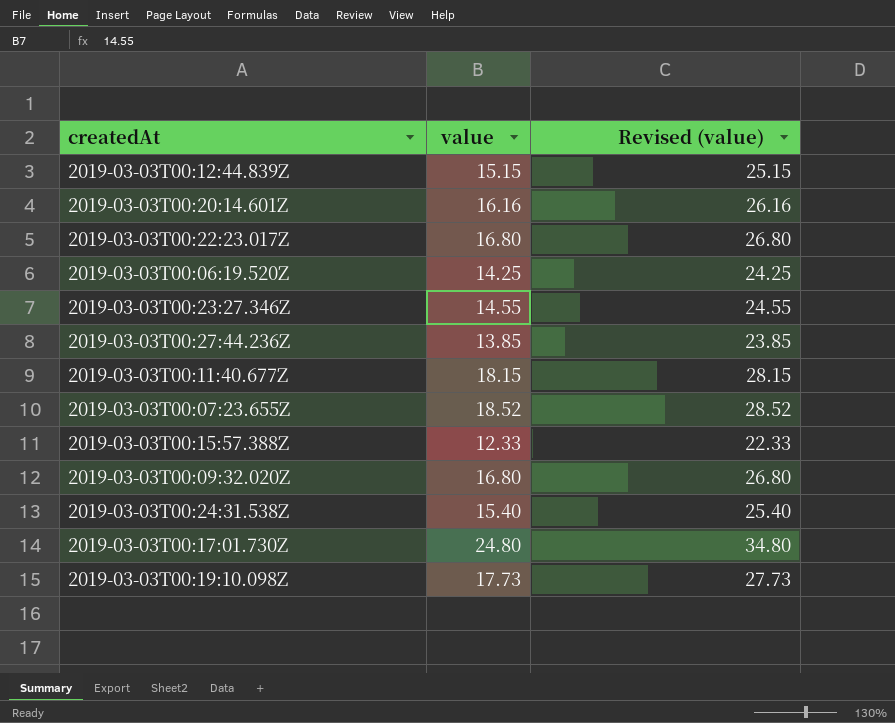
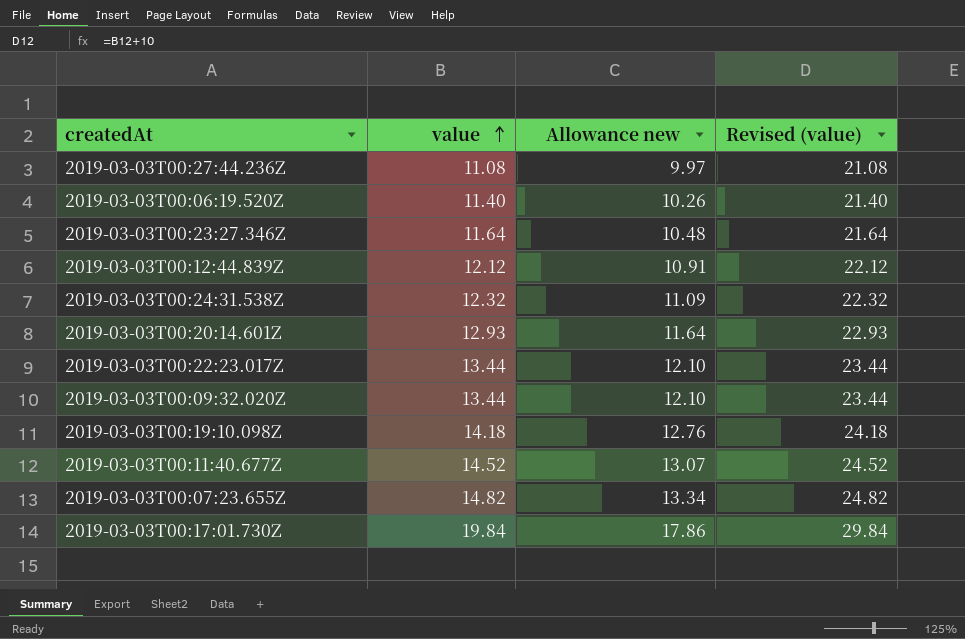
row order: none -> value ascending
column Allowance new | formula: none -> [value] * 0.9
row 2019-03-03T00:15:57.388Z: 12.33 | 22.33 -> none
2019-03-03T00:27:44.236Z | value: 13.85 -> 11.08
2019-03-03T00:27:44.236Z | Revised (value): 23.85 -> 21.08
2019-03-03T00:06:19.520Z | value: 14.25 -> 11.40
2019-03-03T00:06:19.520Z | Revised (value): 24.25 -> 21.40
2019-03-03T00:23:27.346Z | value: 14.55 -> 11.64
2019-03-03T00:23:27.346Z | Revised (value): 24.55 -> 21.64
2019-03-03T00:12:44.839Z | value: 15.15 -> 12.12
2019-03-03T00:12:44.839Z | Revised (value): 25.15 -> 22.12
2019-03-03T00:24:31.538Z | value: 15.40 -> 12.32
2019-03-03T00:24:31.538Z | Revised (value): 25.40 -> 22.32
2019-03-03T00:20:14.601Z | value: 16.16 -> 12.93
2019-03-03T00:20:14.601Z | Revised (value): 26.16 -> 22.93
2019-03-03T00:22:23.017Z | value: 16.80 -> 13.44
2019-03-03T00:22:23.017Z | Revised (value): 26.80 -> 23.44
2019-03-03T00:09:32.020Z | value: 16.80 -> 13.44
2019-03-03T00:09:32.020Z | Revised (value): 26.80 -> 23.44
2019-03-03T00:19:10.098Z | value: 17.73 -> 14.18
2019-03-03T00:19:10.098Z | Revised (value): 27.73 -> 24.18
2019-03-03T00:11:40.677Z | value: 18.15 -> 14.52
2019-03-03T00:11:40.677Z | Revised (value): 28.15 -> 24.52
2019-03-03T00:07:23.655Z | value: 18.52 -> 14.82
2019-03-03T00:07:23.655Z | Revised (value): 28.52 -> 24.82
2019-03-03T00:17:01.730Z | value: 24.80 -> 19.84
2019-03-03T00:17:01.730Z | Revised (value): 34.80 -> 29.84

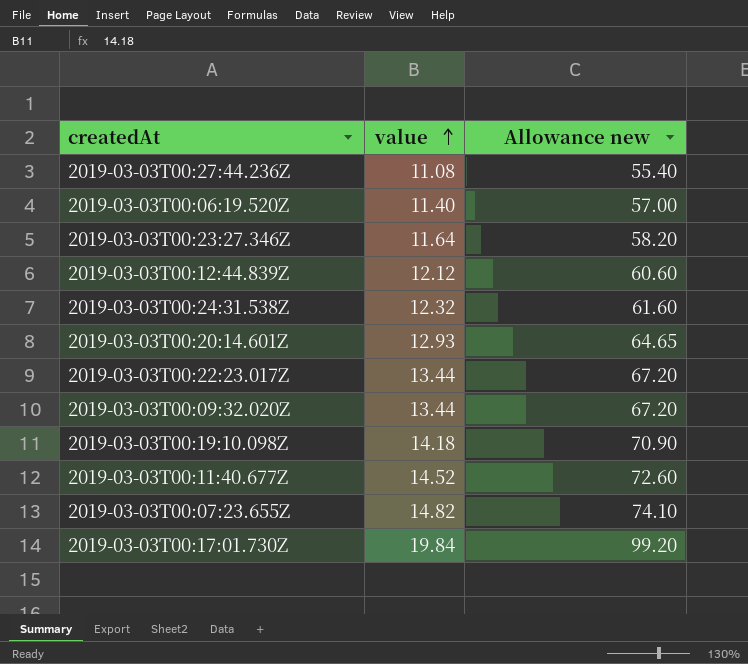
column Revised (value) | formula: [value] + 10 -> none
column Allowance new | formula: [value] * 0.9 -> [value] * 5

